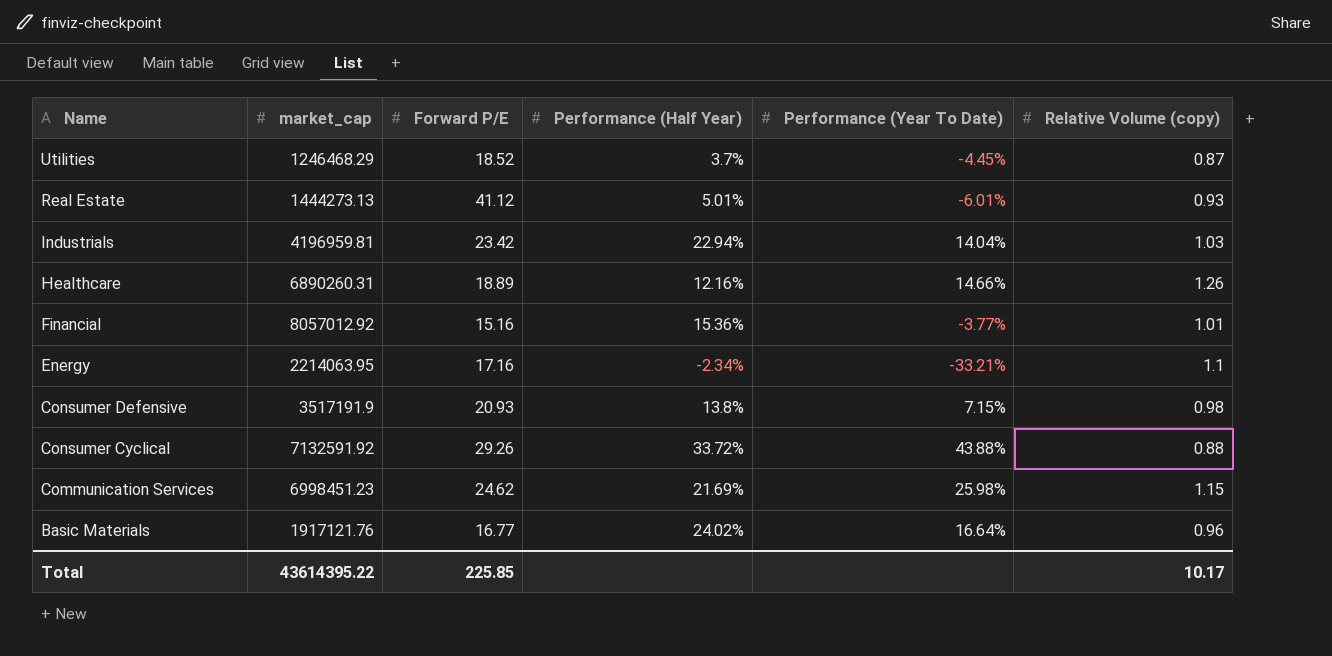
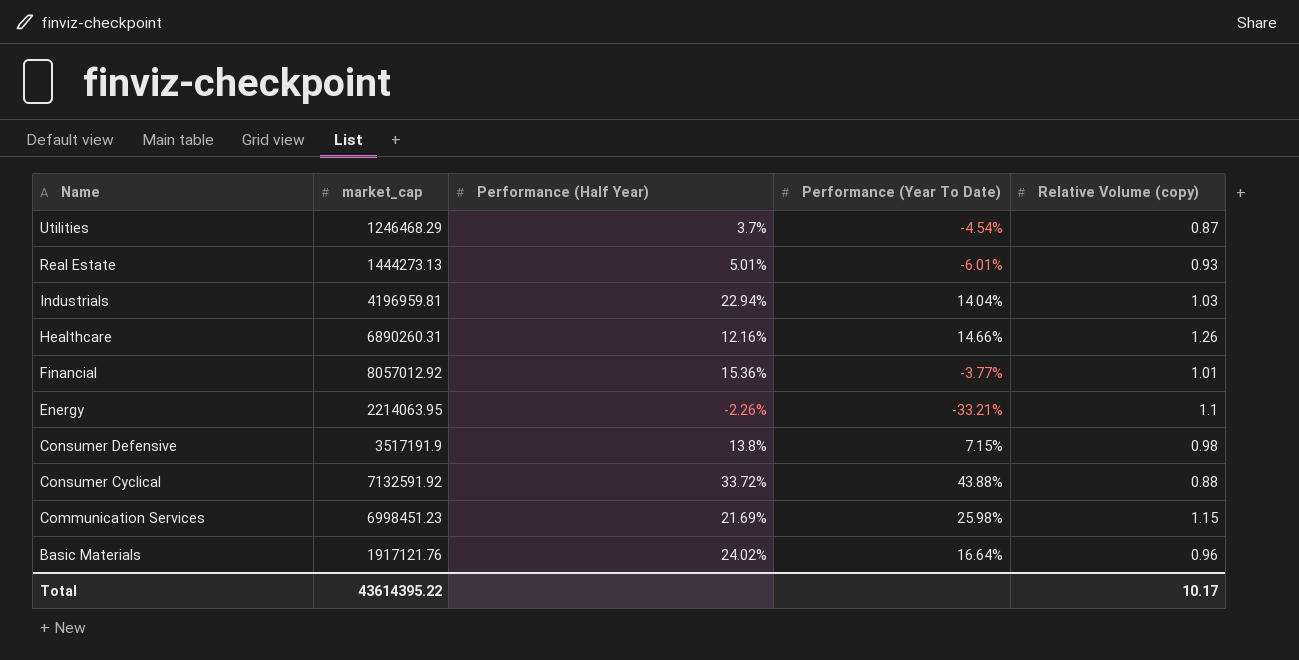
column Forward P/E | position: 3 -> none
Utilities | Performance (Year To Date): -4.45% -> -4.54%
Energy | Performance (Half Year): -2.34% -> -2.26%

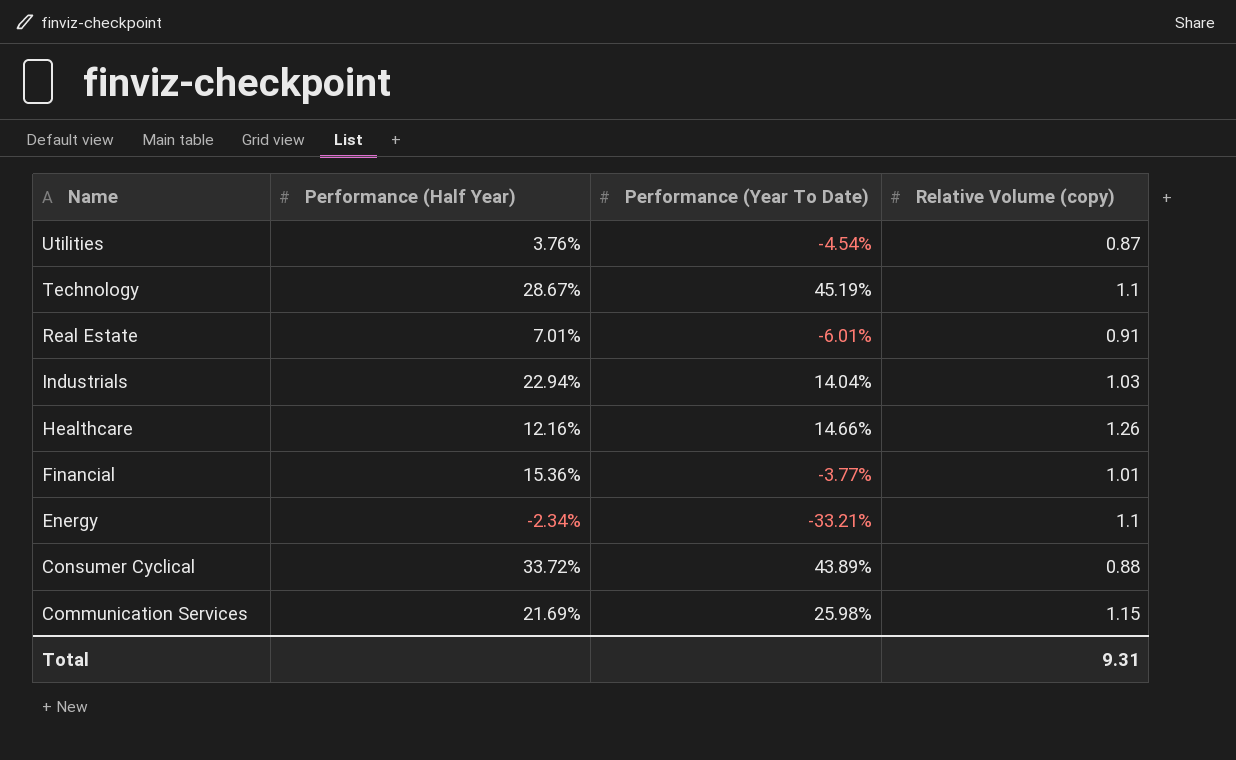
column market_cap | position: 2 -> none
row Consumer Defensive: 3517191.9 | 13.8% | 7.15% | 0.98 -> none
row Basic Materials: 1917121.76 | 24.02% | 16.64% | 0.96 -> none
Utilities | Performance (Half Year): 3.7% -> 3.76%
row Technology: none -> 28.67% | 45.19% | 1.1
Real Estate | Performance (Half Year): 5.01% -> 7.01%
Real Estate | Relative Volume (copy): 0.93 -> 0.91
Energy | Performance (Half Year): -2.26% -> -2.34%
Consumer Cyclical | Performance (Year To Date): 43.88% -> 43.89%
Total | Relative Volume (copy): 10.17 -> 9.31

